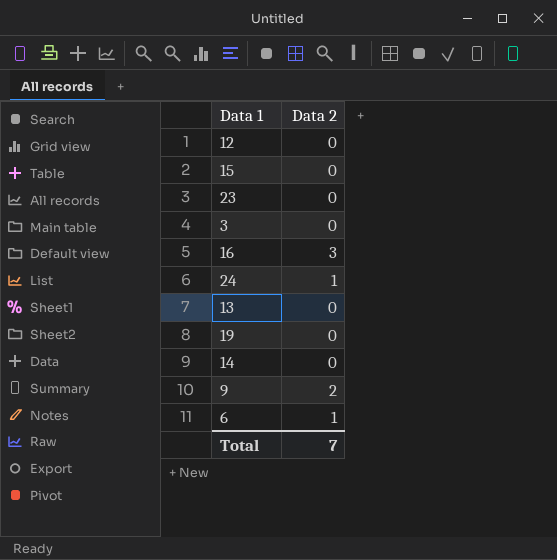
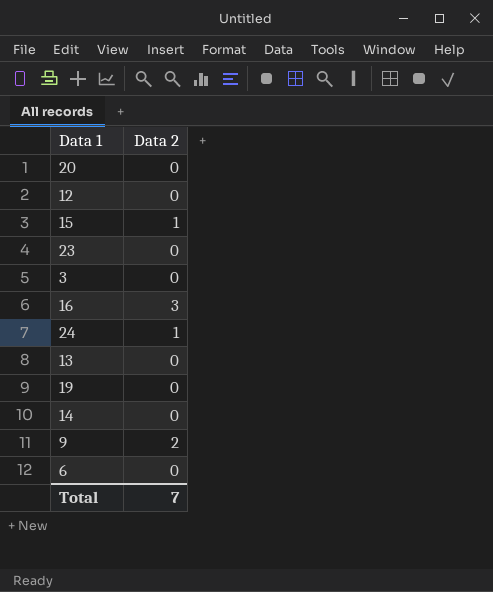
row 20: none -> 0
15 | Data 2: 0 -> 1
6 | Data 2: 1 -> 0

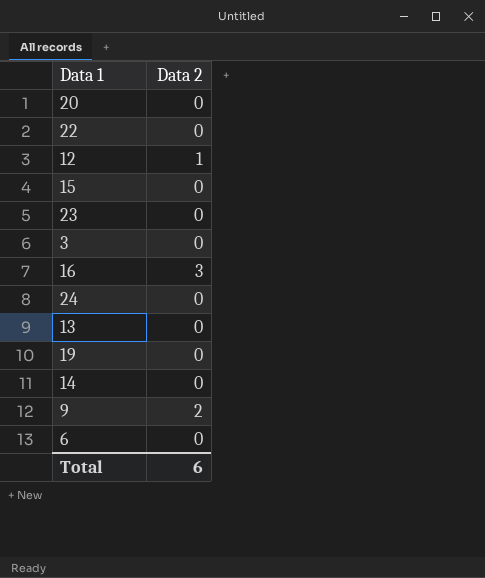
row 22: none -> 0
12 | Data 2: 0 -> 1
15 | Data 2: 1 -> 0
24 | Data 2: 1 -> 0
Total | Data 2: 7 -> 6

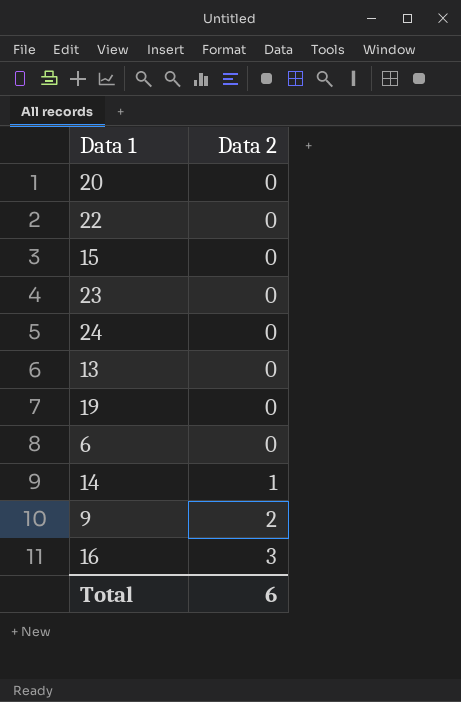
row order: none -> Data 2 ascending
row 12: 1 -> none
row 3: 0 -> none
14 | Data 2: 0 -> 1

